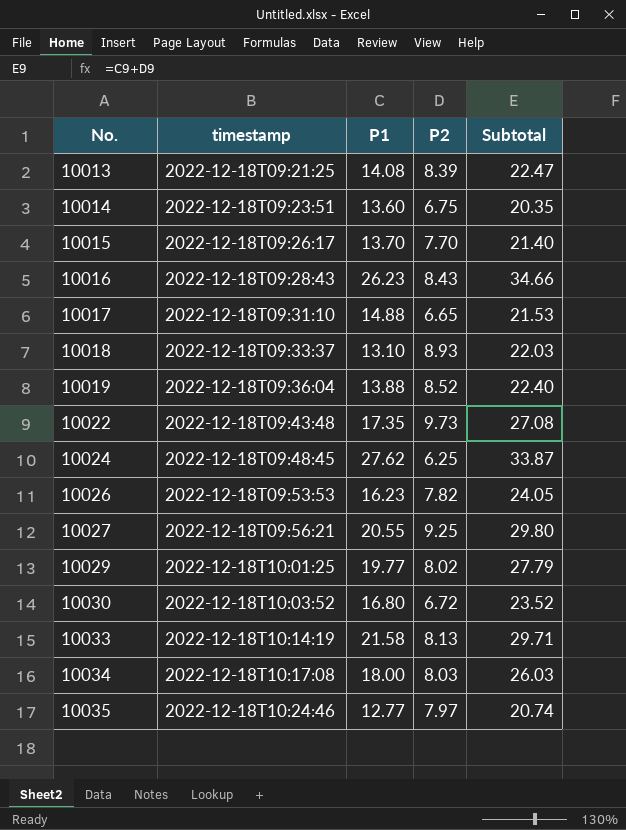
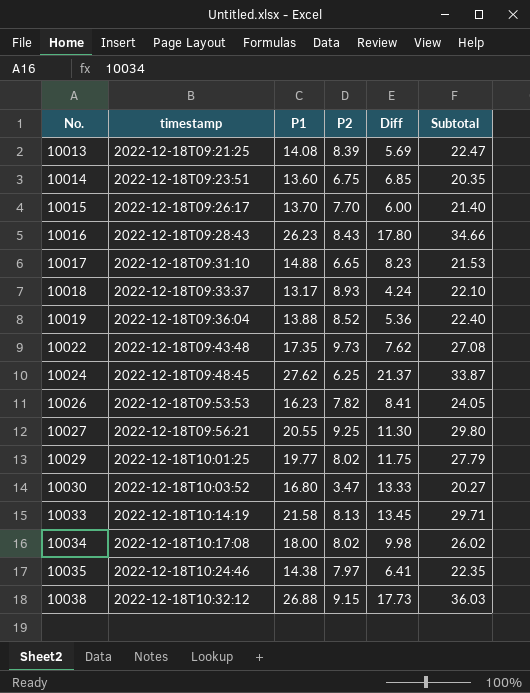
column Diff | formula: none -> [P1] - [P2]
10018 | P1: 13.10 -> 13.17
10018 | Subtotal: 22.03 -> 22.10
10030 | P2: 6.72 -> 3.47
10030 | Subtotal: 23.52 -> 20.27
10034 | P2: 8.03 -> 8.02
10034 | Subtotal: 26.03 -> 26.02
10035 | P1: 12.77 -> 14.38
10035 | Subtotal: 20.74 -> 22.35
row 10038: none -> 2022-12-18T10:32:12 | 26.88 | 9.15 | 17.73 | 36.03

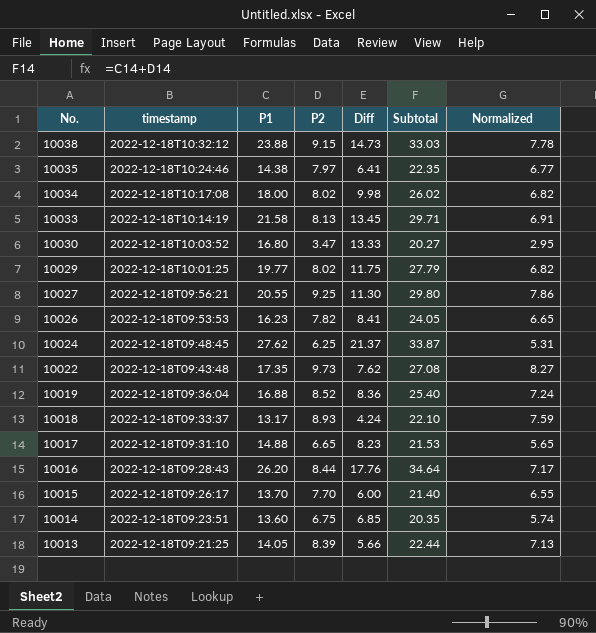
row order: No. ascending -> No. descending
column Normalized | formula: none -> [P2] * 0.85
10038 | P1: 26.88 -> 23.88
10038 | Diff: 17.73 -> 14.73
10038 | Subtotal: 36.03 -> 33.03
10019 | P1: 13.88 -> 16.88
10019 | Diff: 5.36 -> 8.36
10019 | Subtotal: 22.40 -> 25.40
10016 | P1: 26.23 -> 26.20
10016 | P2: 8.43 -> 8.44
10016 | Diff: 17.80 -> 17.76
10016 | Subtotal: 34.66 -> 34.64
10013 | P1: 14.08 -> 14.05
10013 | Diff: 5.69 -> 5.66
10013 | Subtotal: 22.47 -> 22.44

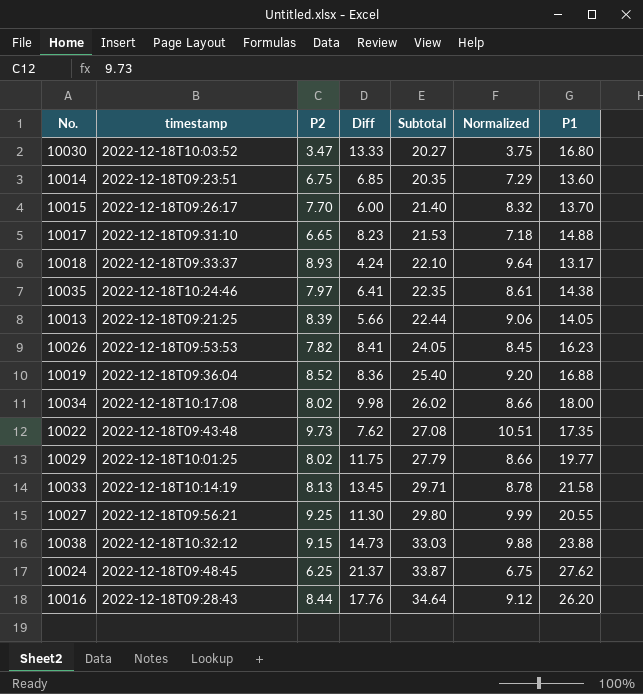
row order: No. descending -> Subtotal ascending
column Normalized | formula: [P2] * 0.85 -> [P2] * 1.08
column P1 | position: 3 -> 7

